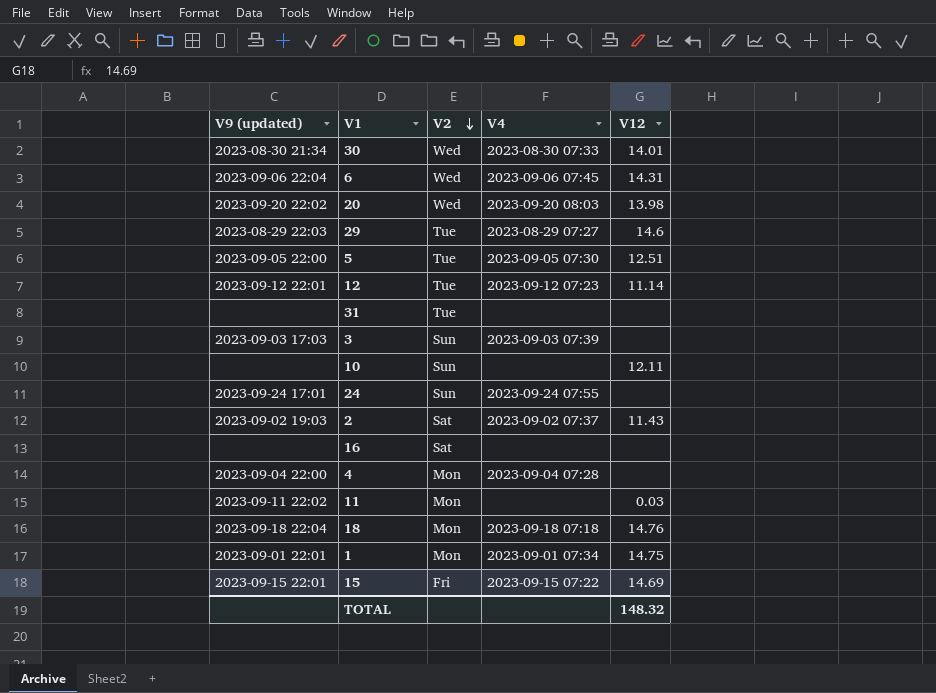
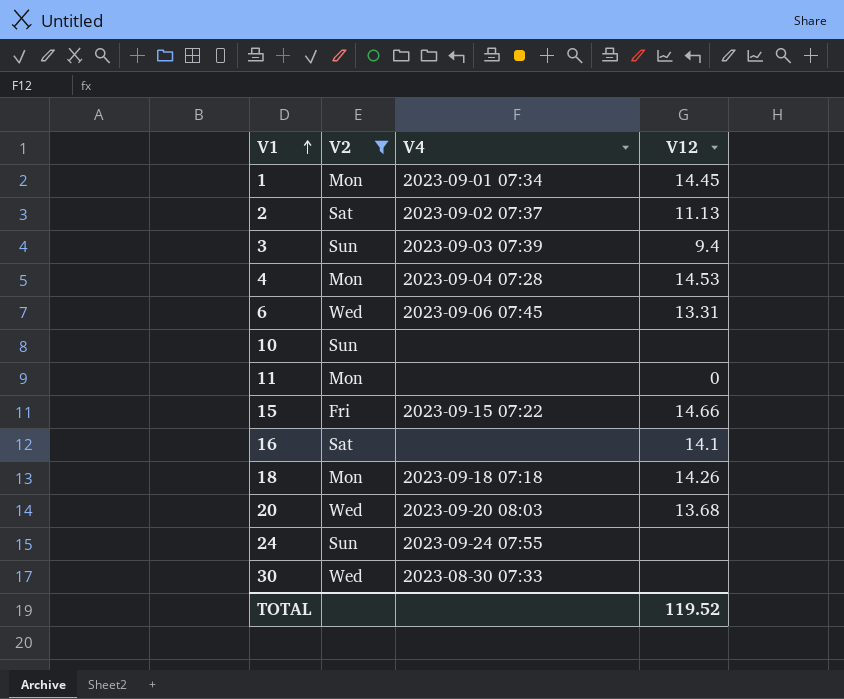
filter: none -> V2 != Tue
row order: V2 descending -> V1 ascending
column V9 (updated) | position: 1 -> none
1 | V12: 14.75 -> 14.45
2 | V12: 11.43 -> 11.13
3 | V12: none -> 9.4
4 | V12: none -> 14.53
6 | V12: 14.31 -> 13.31
10 | V12: 12.11 -> none
11 | V12: 0.03 -> 0
15 | V12: 14.69 -> 14.66
16 | V12: none -> 14.1
18 | V12: 14.76 -> 14.26
20 | V12: 13.98 -> 13.68
30 | V12: 14.01 -> none
TOTAL | V12: 148.32 -> 119.52

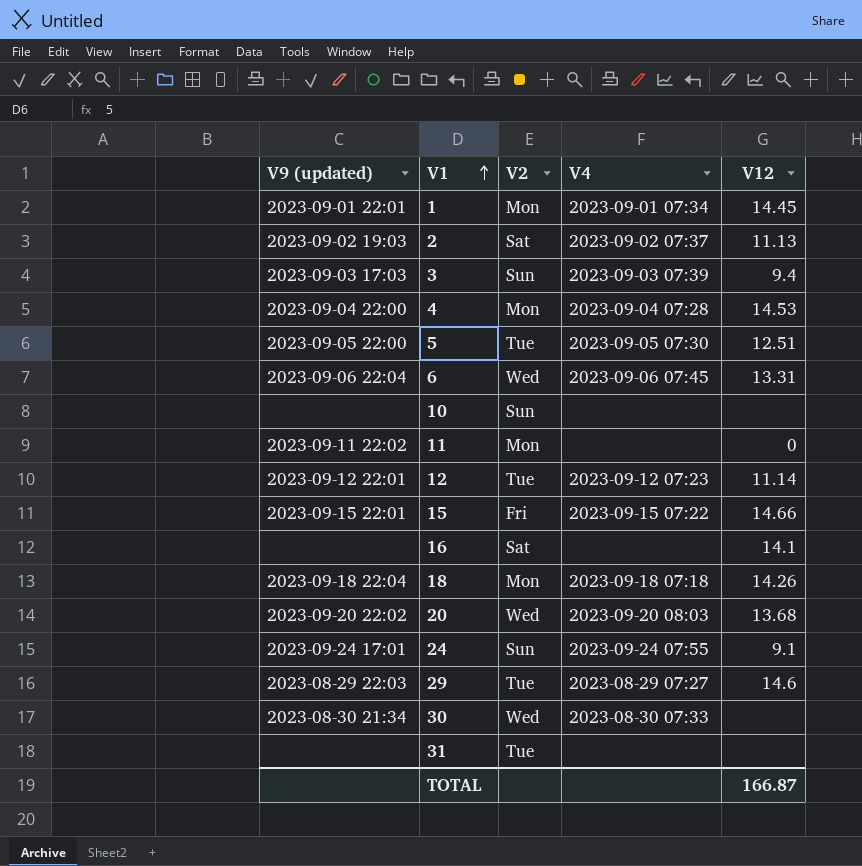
filter: V2 != Tue -> none
column V9 (updated) | position: none -> 1
24 | V12: none -> 9.1
TOTAL | V12: 119.52 -> 166.87

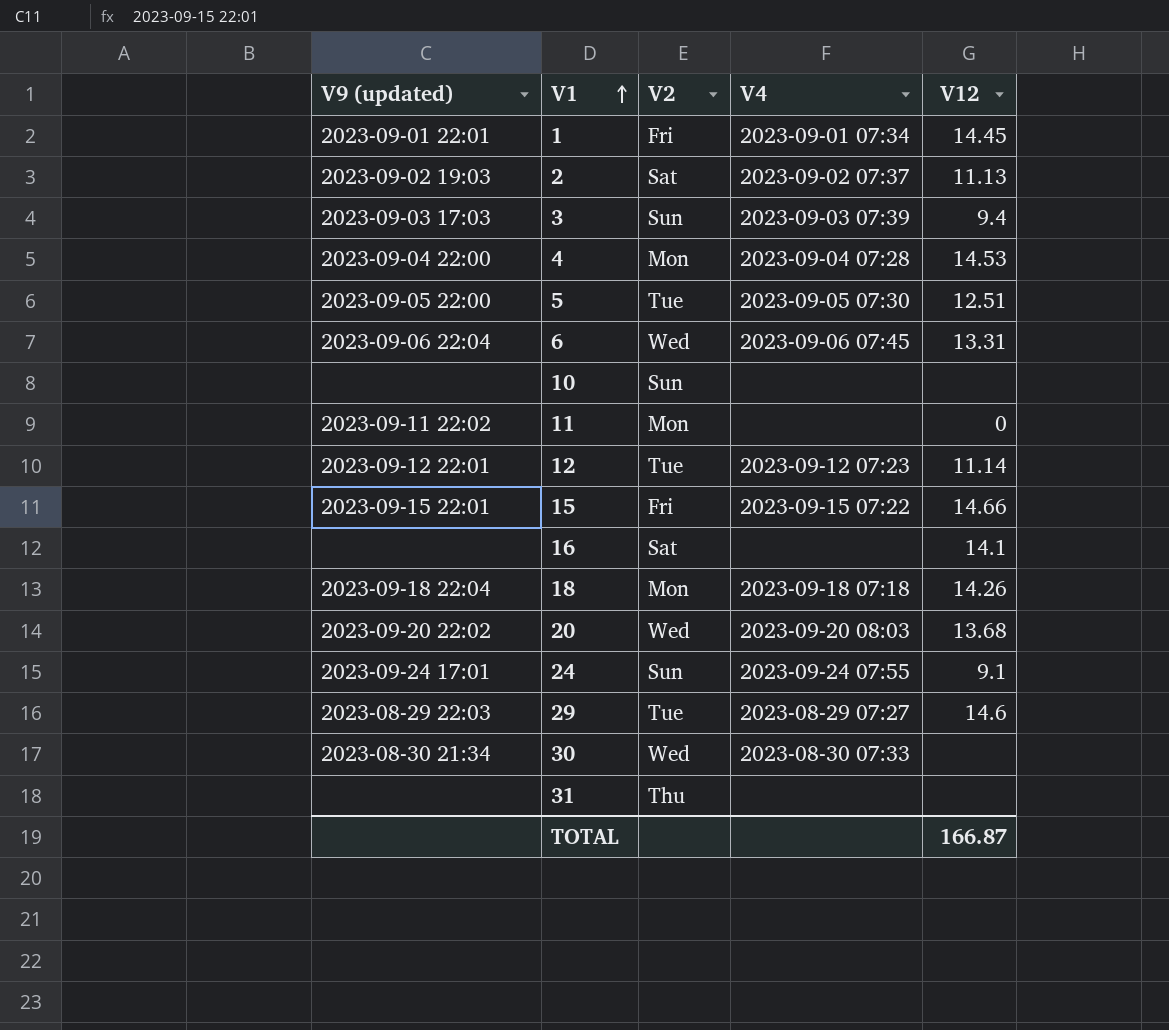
1 | V2: Mon -> Fri
31 | V2: Tue -> Thu

